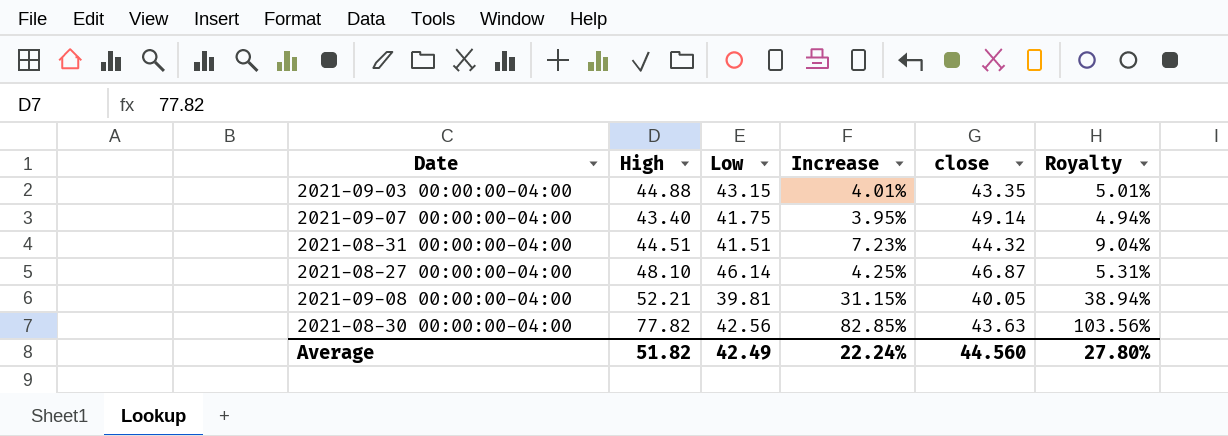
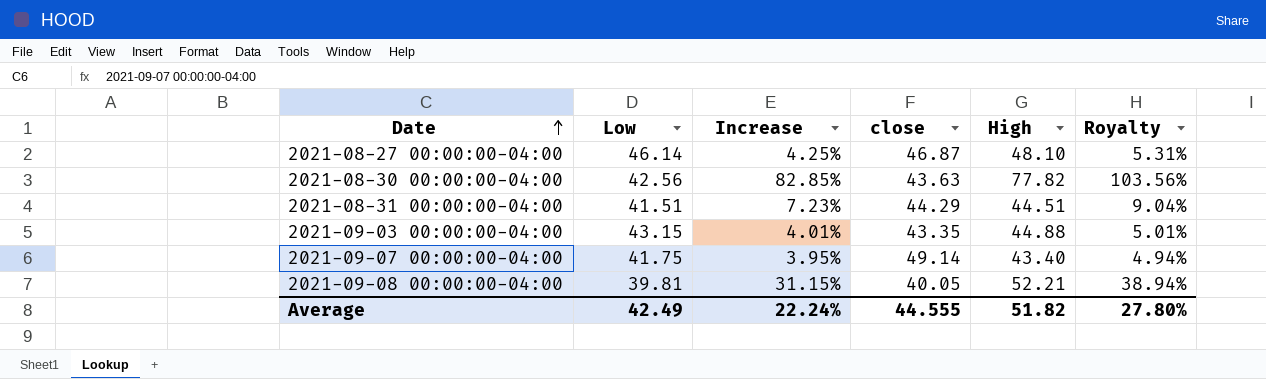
row order: none -> Date ascending
column High | position: 2 -> 5
2021-08-31 00:00:00-04:00 | close: 44.32 -> 44.29
Average | close: 44.560 -> 44.555

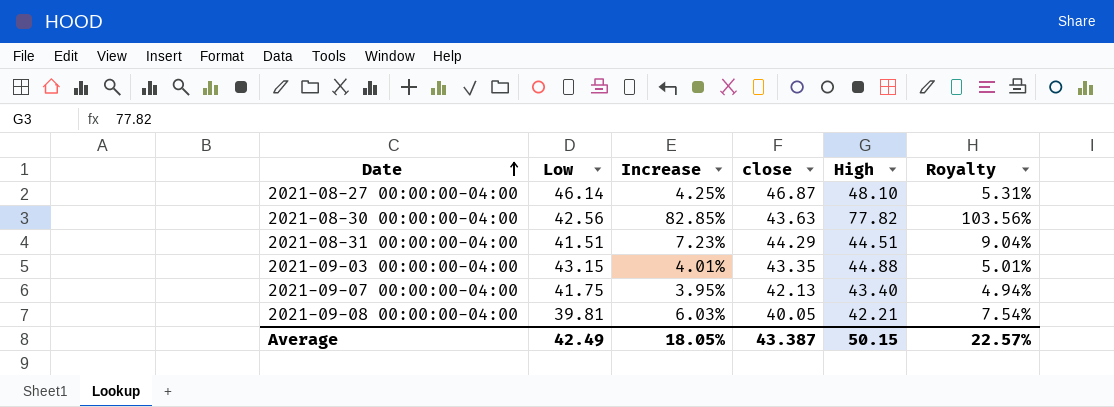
2021-09-07 00:00:00-04:00 | close: 49.14 -> 42.13
2021-09-08 00:00:00-04:00 | Increase: 31.15% -> 6.03%
2021-09-08 00:00:00-04:00 | High: 52.21 -> 42.21
2021-09-08 00:00:00-04:00 | Royalty: 38.94% -> 7.54%
Average | Increase: 22.24% -> 18.05%
Average | close: 44.555 -> 43.387
Average | High: 51.82 -> 50.15
Average | Royalty: 27.80% -> 22.57%

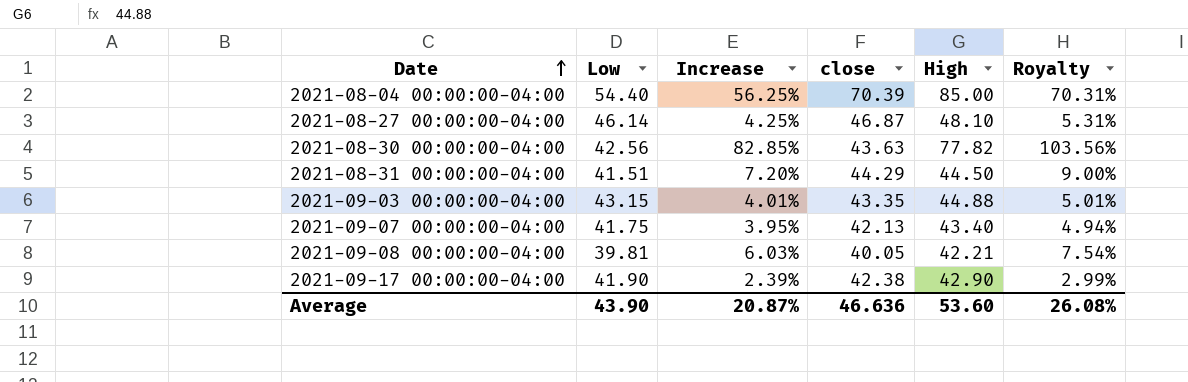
row 2021-08-04 00:00:00-04:00: none -> 54.40 | 56.25% | 70.39 | 85.00 | 70.31%
2021-08-31 00:00:00-04:00 | Increase: 7.23% -> 7.20%
2021-08-31 00:00:00-04:00 | High: 44.51 -> 44.50
2021-08-31 00:00:00-04:00 | Royalty: 9.04% -> 9.00%
row 2021-09-17 00:00:00-04:00: none -> 41.90 | 2.39% | 42.38 | 42.90 | 2.99%
Average | Low: 42.49 -> 43.90
Average | Increase: 18.05% -> 20.87%
Average | close: 43.387 -> 46.636
Average | High: 50.15 -> 53.60
Average | Royalty: 22.57% -> 26.08%

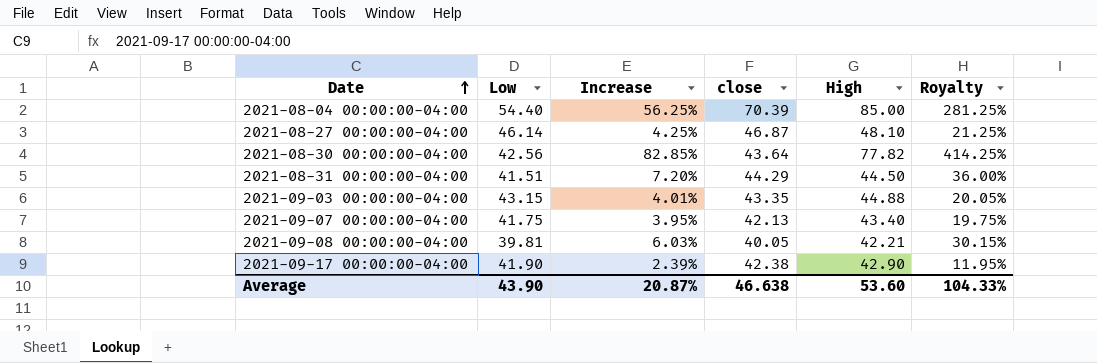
column Royalty | formula: [Increase] * 1.25 -> [Increase] * 5
2021-08-30 00:00:00-04:00 | close: 43.63 -> 43.64
Average | close: 46.636 -> 46.638
Average | Royalty: 26.08% -> 104.33%

